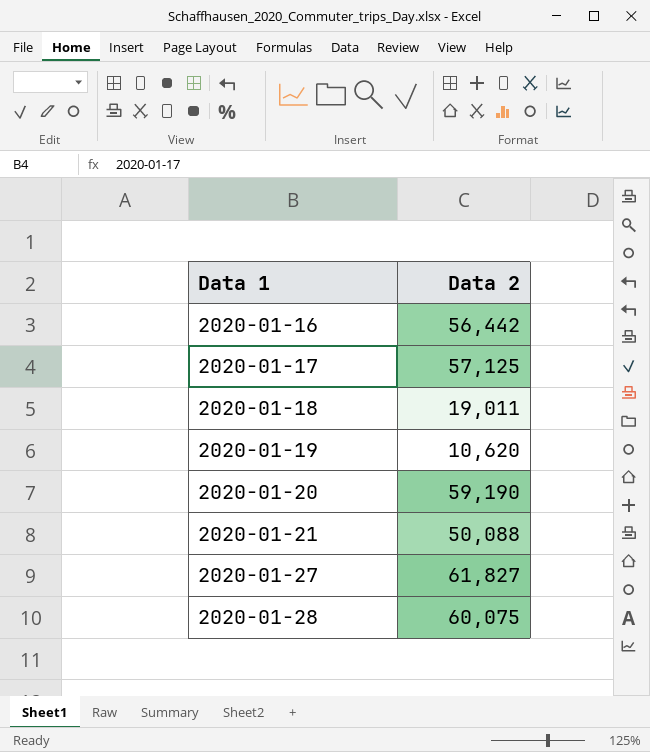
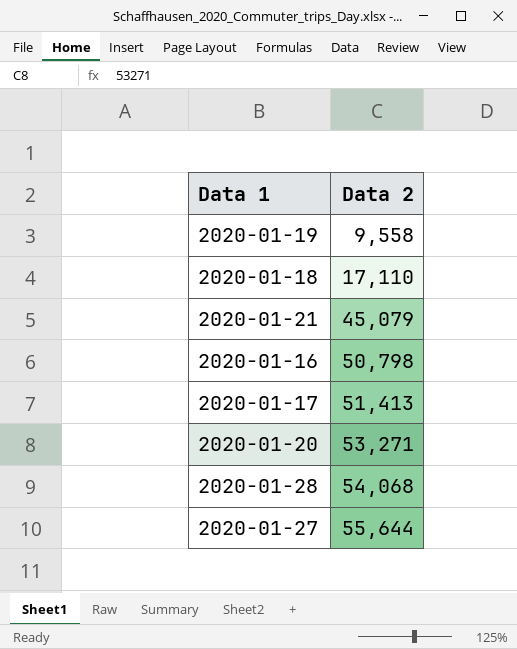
row order: Data 1 ascending -> Data 2 ascending
2020-01-19 | Data 2: 10,620 -> 9,558
2020-01-18 | Data 2: 19,011 -> 17,110
2020-01-21 | Data 2: 50,088 -> 45,079
2020-01-16 | Data 2: 56,442 -> 50,798
2020-01-17 | Data 2: 57,125 -> 51,413
2020-01-20 | Data 2: 59,190 -> 53,271
2020-01-28 | Data 2: 60,075 -> 54,068
2020-01-27 | Data 2: 61,827 -> 55,644

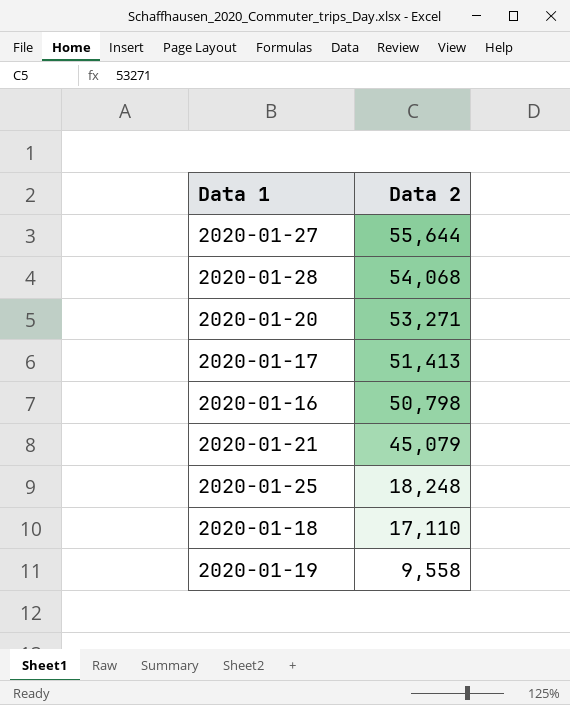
row order: Data 2 ascending -> Data 2 descending
row 2020-01-25: none -> 18,248

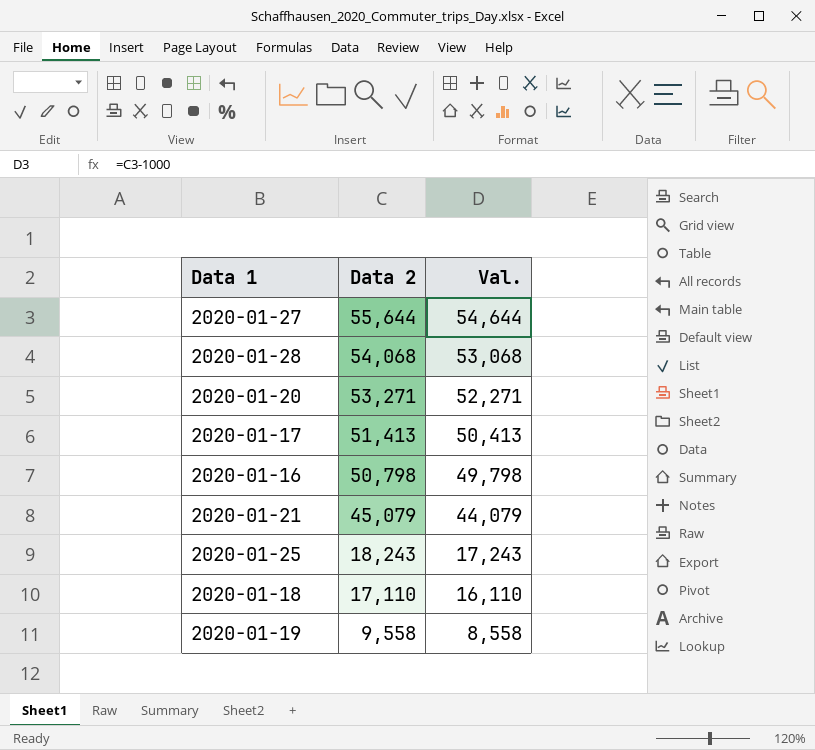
column Val. | formula: none -> [Data 2] - 1000
2020-01-25 | Data 2: 18,248 -> 18,243

